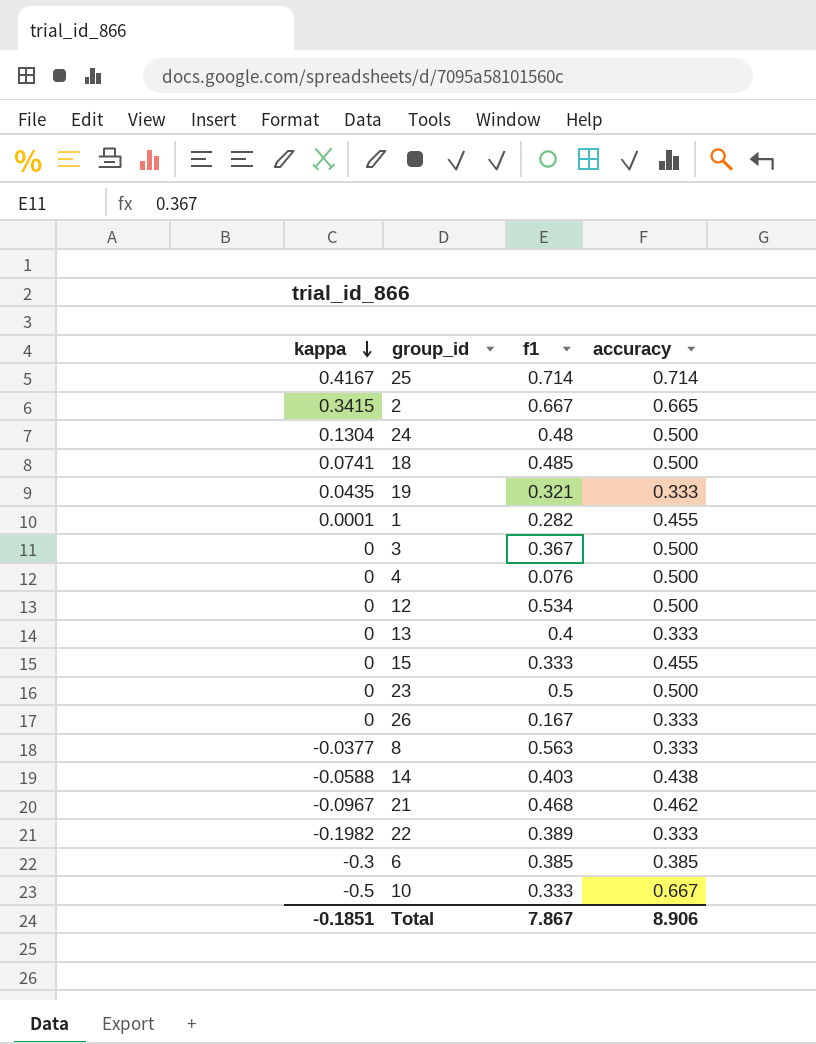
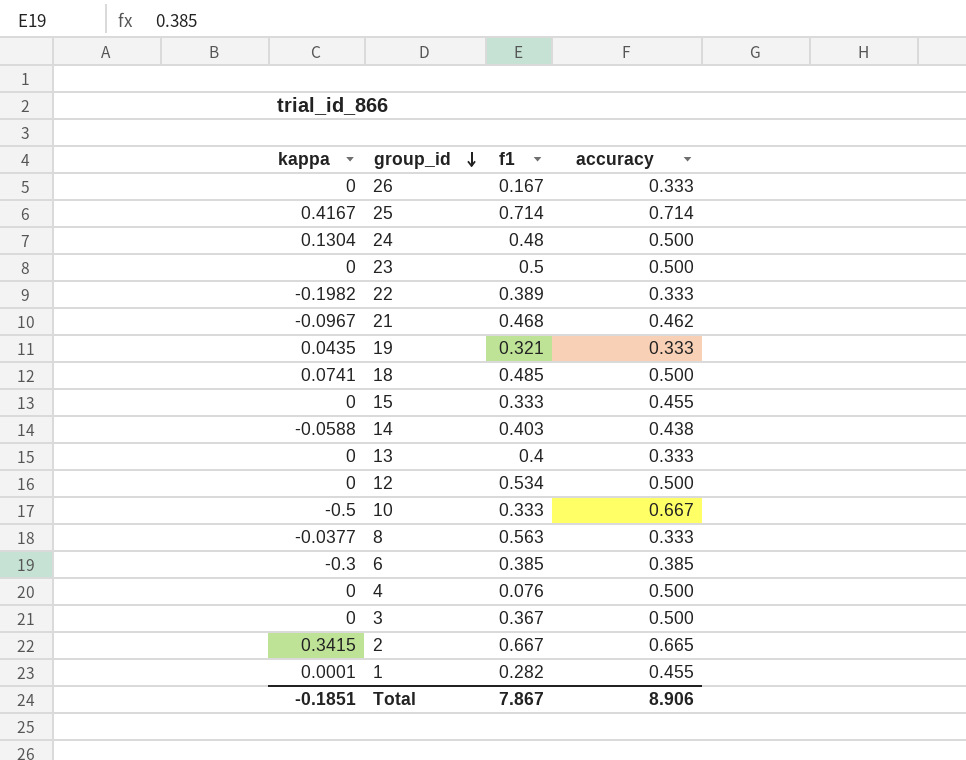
row order: kappa descending -> group_id descending

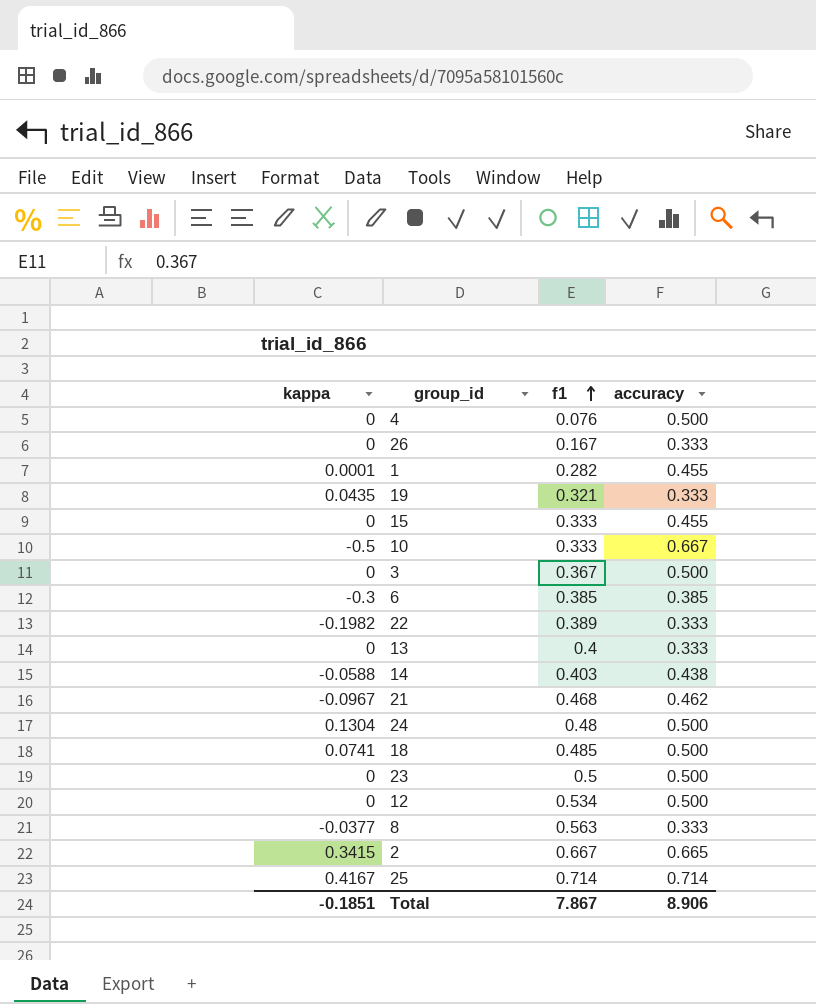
row order: group_id descending -> f1 ascending

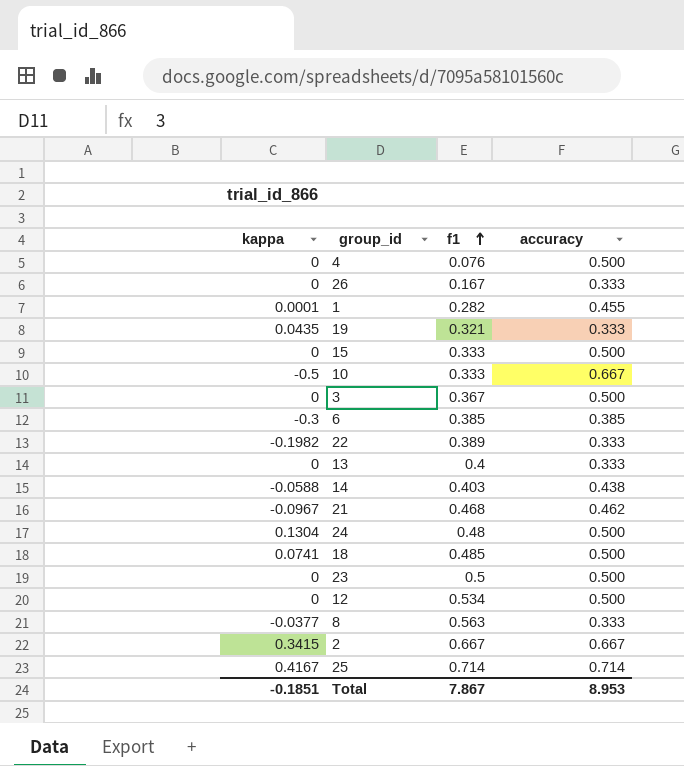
15 | accuracy: 0.455 -> 0.500
2 | accuracy: 0.665 -> 0.667
Total | accuracy: 8.906 -> 8.953

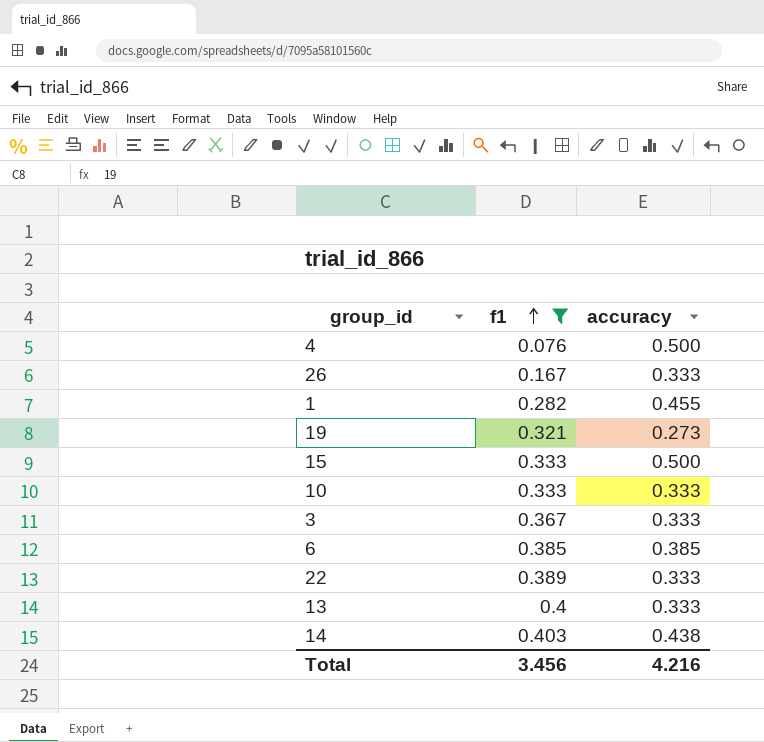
filter: none -> f1 <= 0.403
column kappa | position: 1 -> none
19 | accuracy: 0.333 -> 0.273
10 | accuracy: 0.667 -> 0.333
3 | accuracy: 0.500 -> 0.333
Total | f1: 7.867 -> 3.456
Total | accuracy: 8.953 -> 4.216

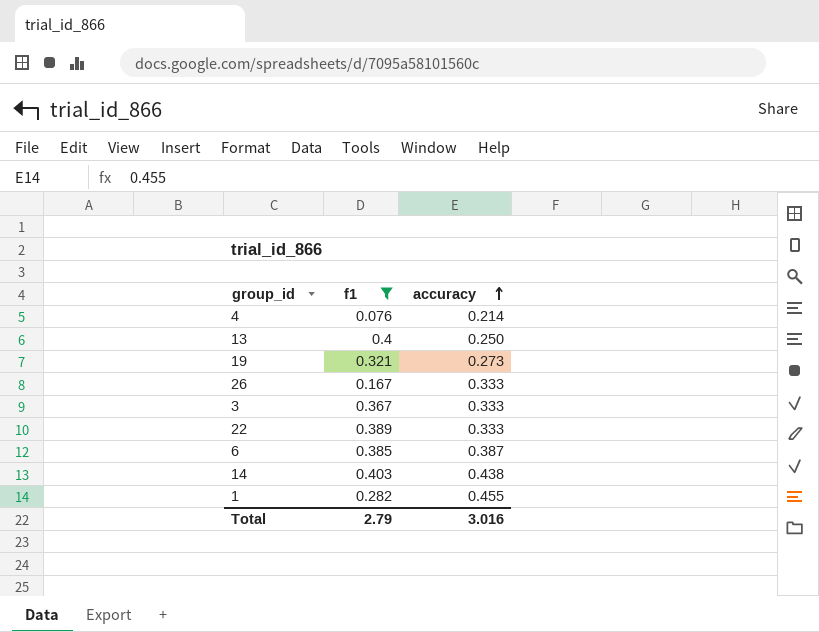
row order: f1 ascending -> accuracy ascending
row 15: 0.333 | 0.500 -> none
row 10: 0.333 | 0.333 -> none
4 | accuracy: 0.500 -> 0.214
13 | accuracy: 0.333 -> 0.250
6 | accuracy: 0.385 -> 0.387
Total | f1: 3.456 -> 2.79
Total | accuracy: 4.216 -> 3.016

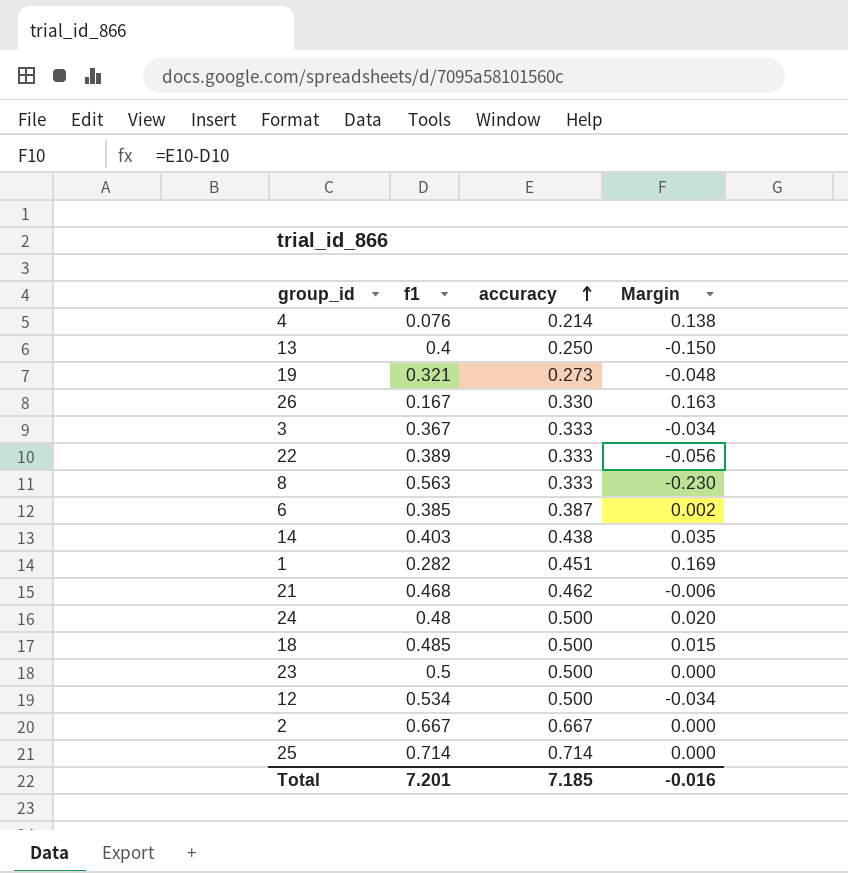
filter: f1 <= 0.403 -> none
column Margin | formula: none -> [accuracy] - [f1]
26 | accuracy: 0.333 -> 0.330
1 | accuracy: 0.455 -> 0.451
Total | f1: 2.79 -> 7.201
Total | accuracy: 3.016 -> 7.185

